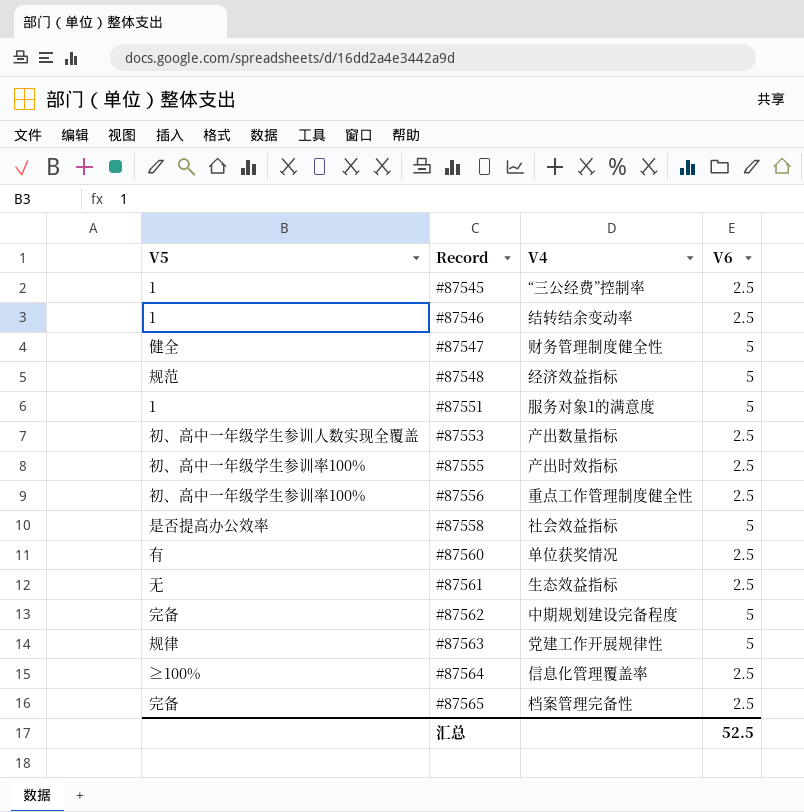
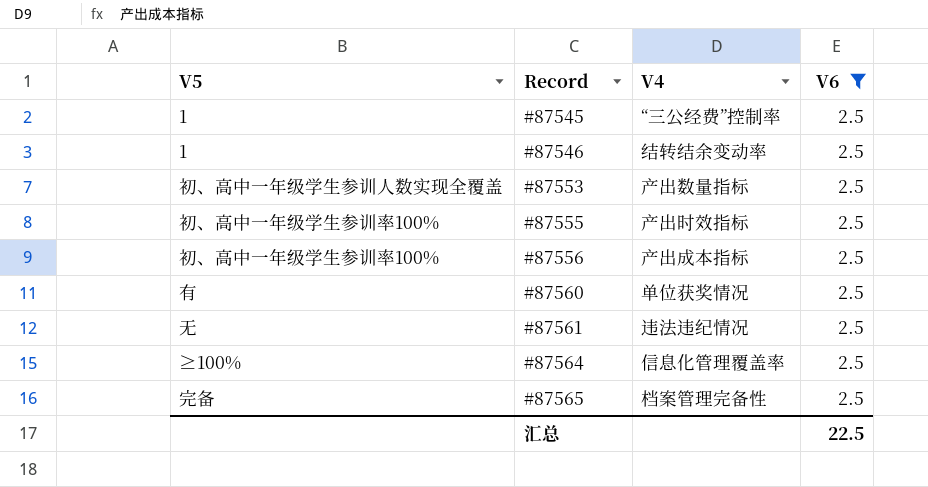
filter: none -> V6 = 2.5
#87556 | V4: 重点工作管理制度健全性 -> 产出成本指标
#87561 | V4: 生态效益指标 -> 违法违纪情况
汇总 | V6: 52.5 -> 22.5

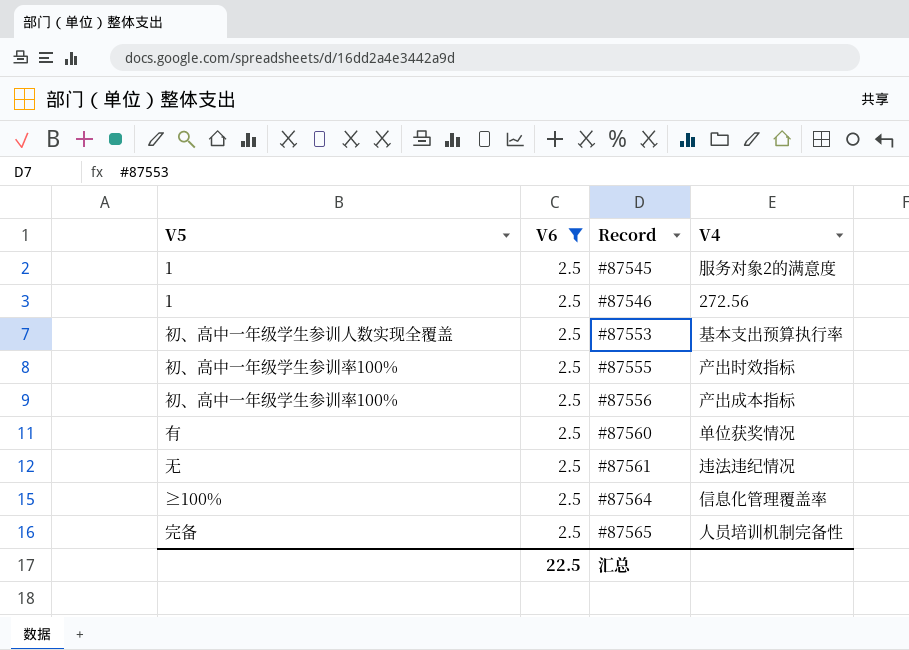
column V6 | position: 4 -> 2
#87545 | V4: “三公经费”控制率 -> 服务对象2的满意度
#87546 | V4: 结转结余变动率 -> 272.56
#87553 | V4: 产出数量指标 -> 基本支出预算执行率
#87565 | V4: 档案管理完备性 -> 人员培训机制完备性

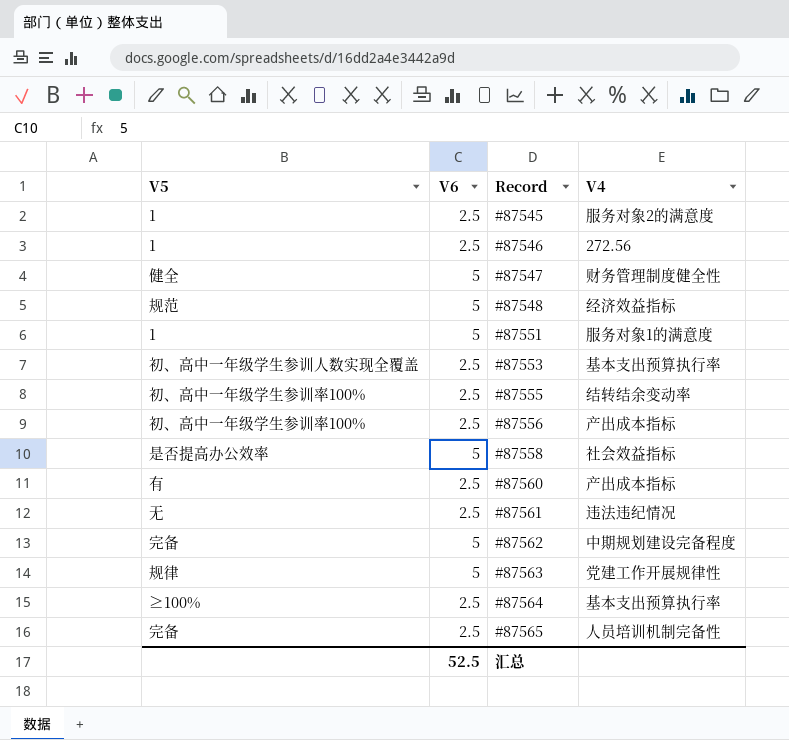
filter: V6 = 2.5 -> none
#87555 | V4: 产出时效指标 -> 结转结余变动率
#87560 | V4: 单位获奖情况 -> 产出成本指标
#87564 | V4: 信息化管理覆盖率 -> 基本支出预算执行率
汇总 | V6: 22.5 -> 52.5

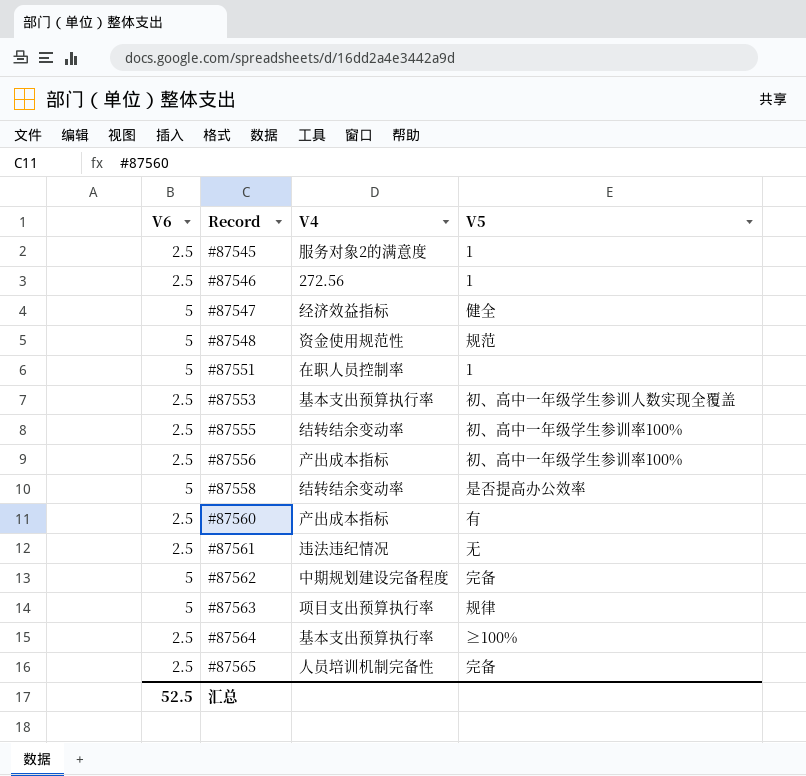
column V5 | position: 1 -> 4
#87547 | V4: 财务管理制度健全性 -> 经济效益指标
#87548 | V4: 经济效益指标 -> 资金使用规范性
#87551 | V4: 服务对象1的满意度 -> 在职人员控制率
#87558 | V4: 社会效益指标 -> 结转结余变动率
#87563 | V4: 党建工作开展规律性 -> 项目支出预算执行率

